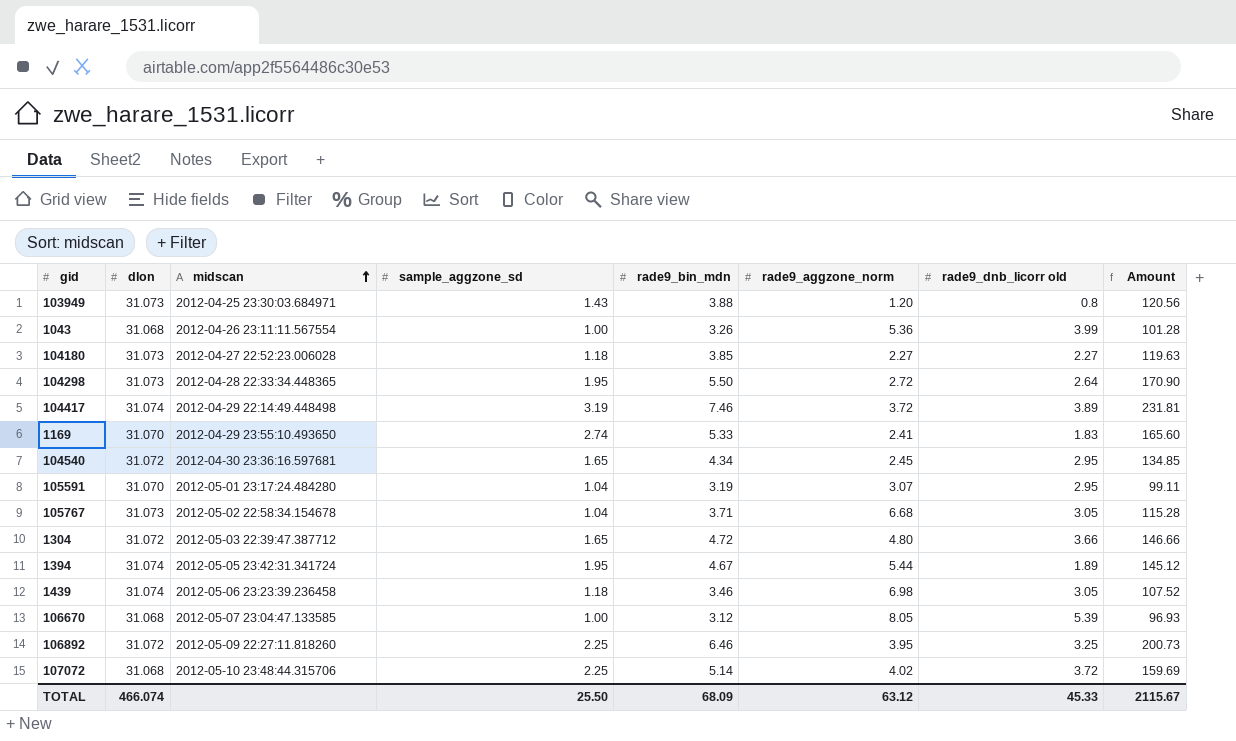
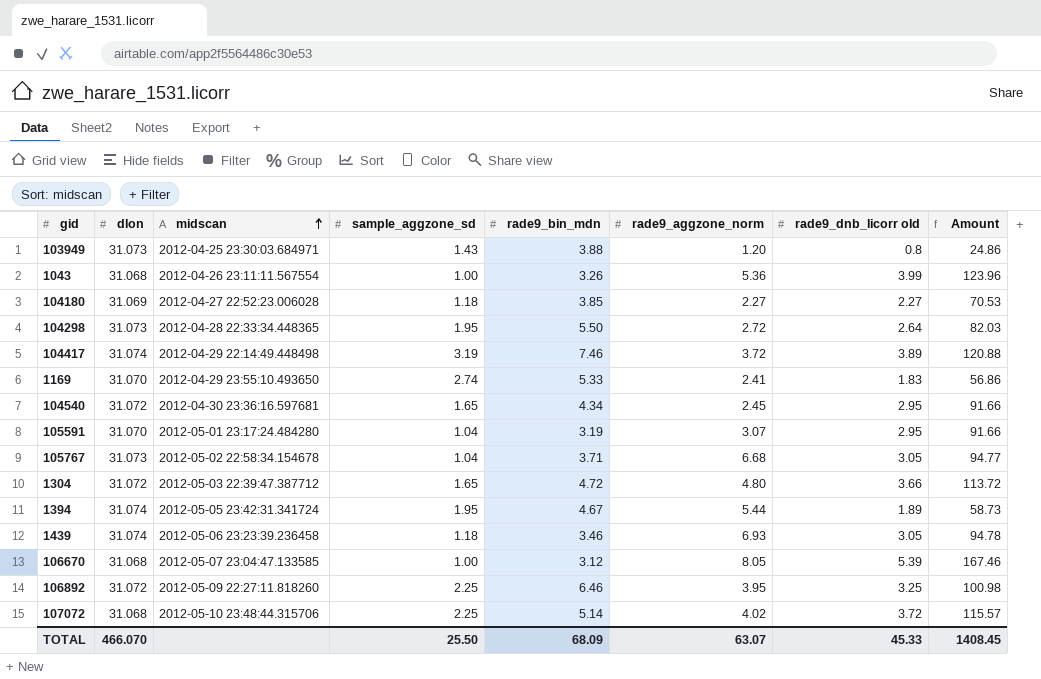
column Amount | formula: [dlon] * [rade9_bin_mdn] -> [dlon] * [rade9_dnb_licorr old]
104180 | dlon: 31.073 -> 31.069
1439 | rade9_aggzone_norm: 6.98 -> 6.93
TOTAL | dlon: 466.074 -> 466.070
TOTAL | rade9_aggzone_norm: 63.12 -> 63.07
TOTAL | Amount: 2115.67 -> 1408.45

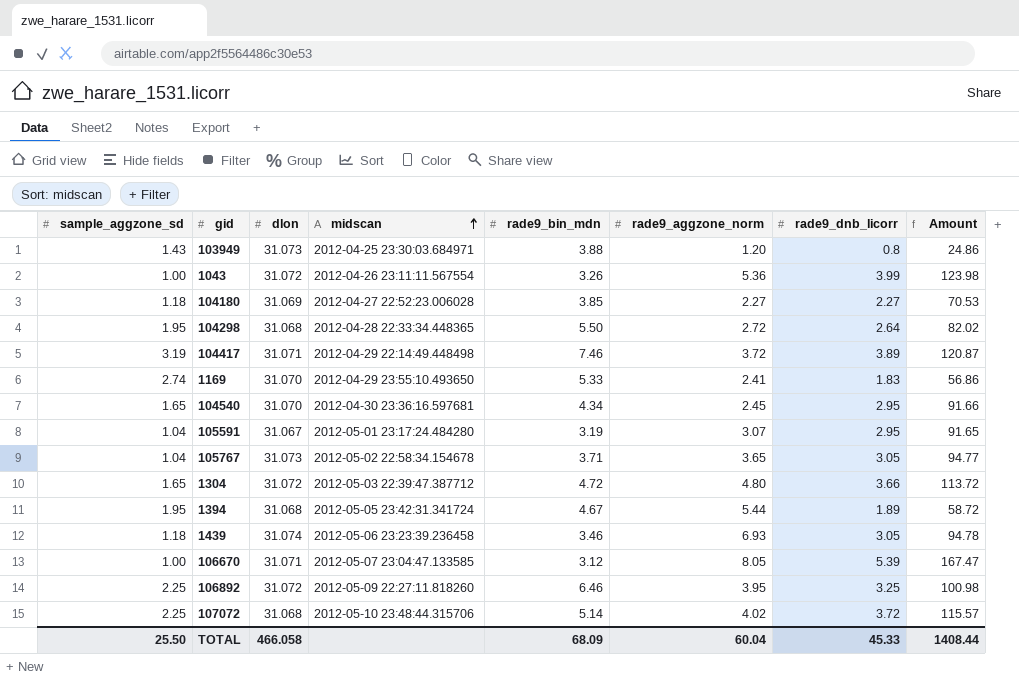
column sample_aggzone_sd | position: 4 -> 1
column name: rade9_dnb_licorr old -> rade9_dnb_licorr
1043 | dlon: 31.068 -> 31.072
1043 | Amount: 123.96 -> 123.98
104298 | dlon: 31.073 -> 31.068
104298 | Amount: 82.03 -> 82.02
104417 | dlon: 31.074 -> 31.071
104417 | Amount: 120.88 -> 120.87
104540 | dlon: 31.072 -> 31.070
105591 | dlon: 31.070 -> 31.067
105591 | Amount: 91.66 -> 91.65
105767 | rade9_aggzone_norm: 6.68 -> 3.65
1394 | dlon: 31.074 -> 31.068
1394 | Amount: 58.73 -> 58.72
106670 | dlon: 31.068 -> 31.071
106670 | Amount: 167.46 -> 167.47
TOTAL | dlon: 466.070 -> 466.058
TOTAL | rade9_aggzone_norm: 63.07 -> 60.04
TOTAL | Amount: 1408.45 -> 1408.44

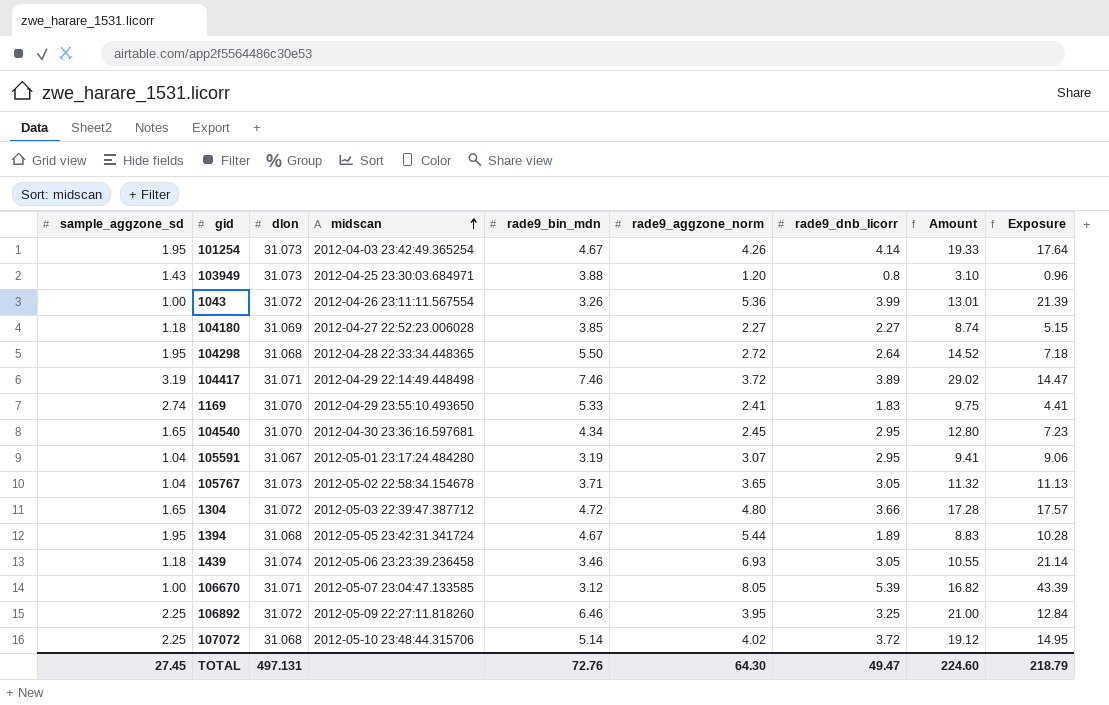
column Amount | formula: [dlon] * [rade9_dnb_licorr] -> [rade9_bin_mdn] * [rade9_dnb_licorr]
column Exposure | formula: none -> [rade9_aggzone_norm] * [rade9_dnb_licorr]
row 101254: none -> 1.95 | 31.073 | 2012-04-03 23:42:49.365254 | 4.67 | 4.26 | 4.14 | 19.33 | 17.64
TOTAL | sample_aggzone_sd: 25.50 -> 27.45
TOTAL | dlon: 466.058 -> 497.131
TOTAL | rade9_bin_mdn: 68.09 -> 72.76
TOTAL | rade9_aggzone_norm: 60.04 -> 64.30
TOTAL | rade9_dnb_licorr: 45.33 -> 49.47
TOTAL | Amount: 1408.44 -> 224.60

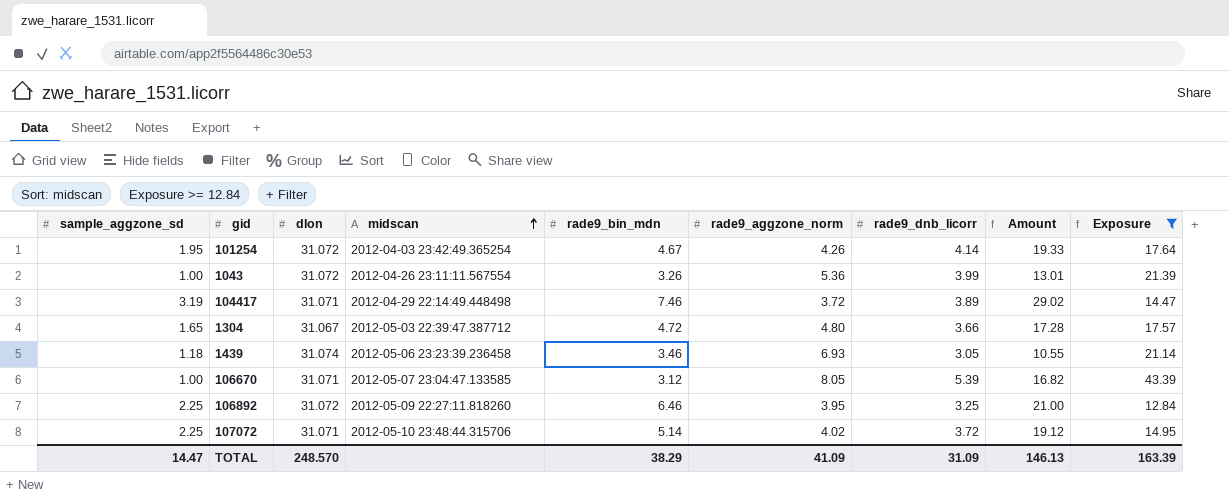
filter: none -> Exposure >= 12.84
101254 | dlon: 31.073 -> 31.072
1304 | dlon: 31.072 -> 31.067
107072 | dlon: 31.068 -> 31.071
TOTAL | sample_aggzone_sd: 27.45 -> 14.47
TOTAL | dlon: 497.131 -> 248.570
TOTAL | rade9_bin_mdn: 72.76 -> 38.29
TOTAL | rade9_aggzone_norm: 64.30 -> 41.09
TOTAL | rade9_dnb_licorr: 49.47 -> 31.09
TOTAL | Amount: 224.60 -> 146.13
TOTAL | Exposure: 218.79 -> 163.39

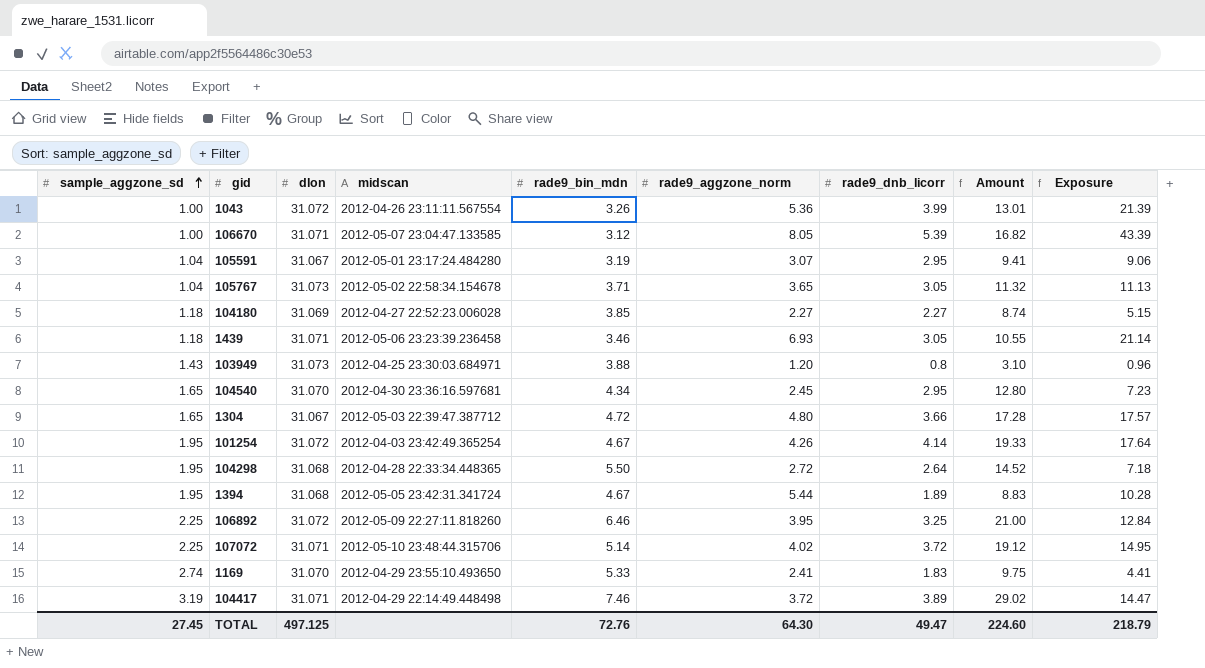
filter: Exposure >= 12.84 -> none
row order: midscan ascending -> sample_aggzone_sd ascending
1439 | dlon: 31.074 -> 31.071
TOTAL | sample_aggzone_sd: 14.47 -> 27.45
TOTAL | dlon: 248.570 -> 497.125
TOTAL | rade9_bin_mdn: 38.29 -> 72.76
TOTAL | rade9_aggzone_norm: 41.09 -> 64.30
TOTAL | rade9_dnb_licorr: 31.09 -> 49.47
TOTAL | Amount: 146.13 -> 224.60
TOTAL | Exposure: 163.39 -> 218.79

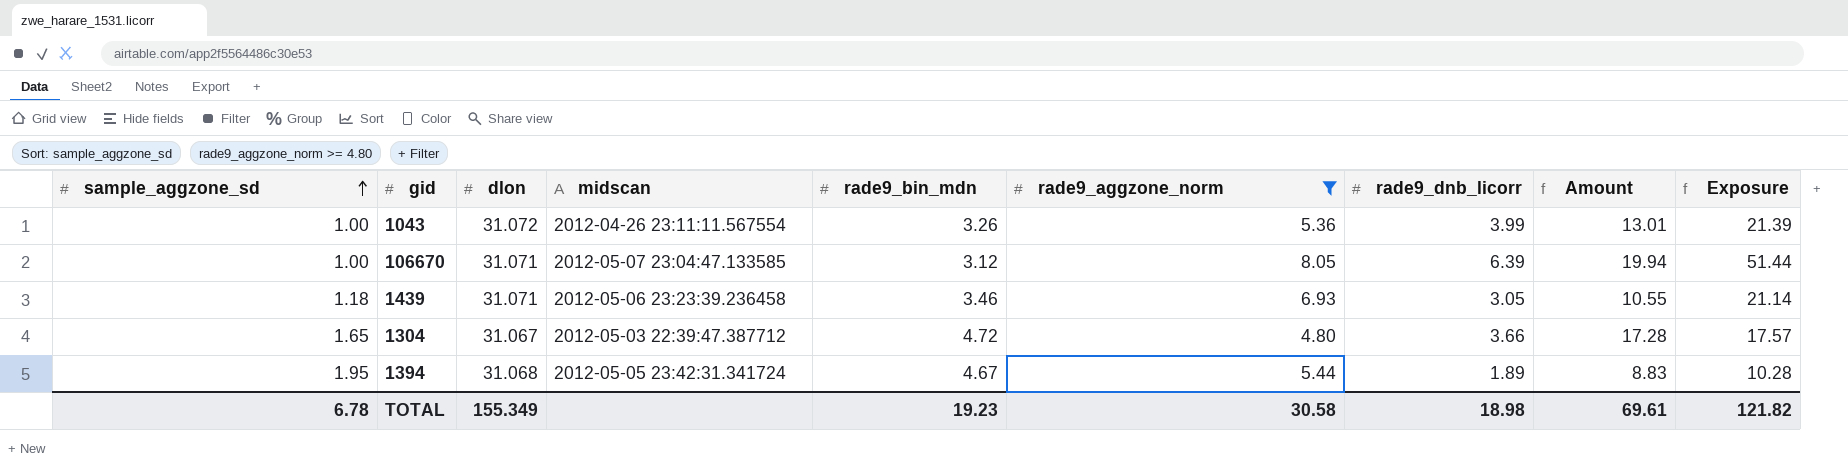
filter: none -> rade9_aggzone_norm >= 4.80
106670 | rade9_dnb_licorr: 5.39 -> 6.39
106670 | Amount: 16.82 -> 19.94
106670 | Exposure: 43.39 -> 51.44
TOTAL | sample_aggzone_sd: 27.45 -> 6.78
TOTAL | dlon: 497.125 -> 155.349
TOTAL | rade9_bin_mdn: 72.76 -> 19.23
TOTAL | rade9_aggzone_norm: 64.30 -> 30.58
TOTAL | rade9_dnb_licorr: 49.47 -> 18.98
TOTAL | Amount: 224.60 -> 69.61
TOTAL | Exposure: 218.79 -> 121.82

